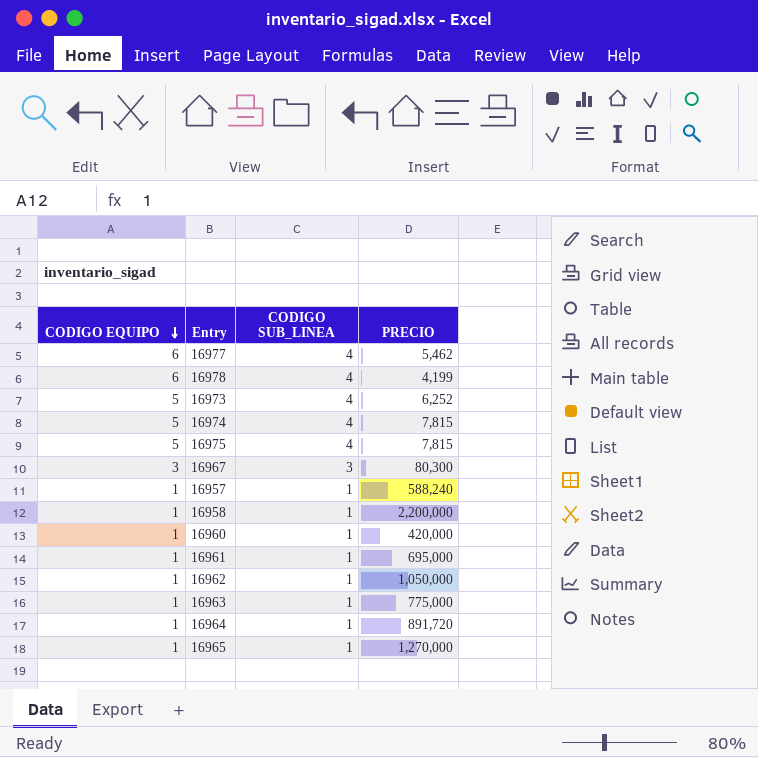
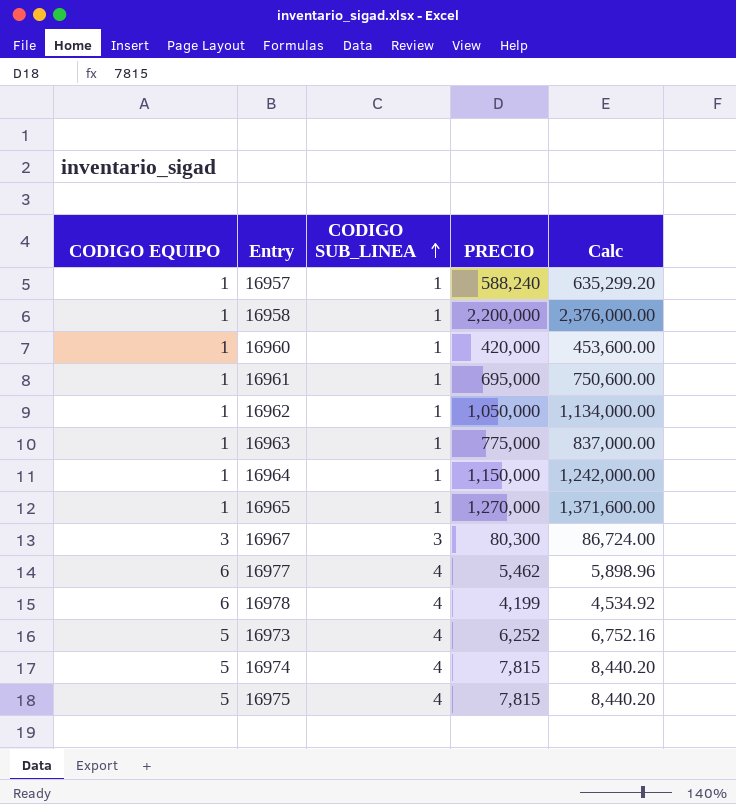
row order: CODIGO EQUIPO descending -> CODIGO SUB_LINEA ascending
column Calc | formula: none -> [PRECIO] * 1.08
16964 | PRECIO: 891,720 -> 1,150,000

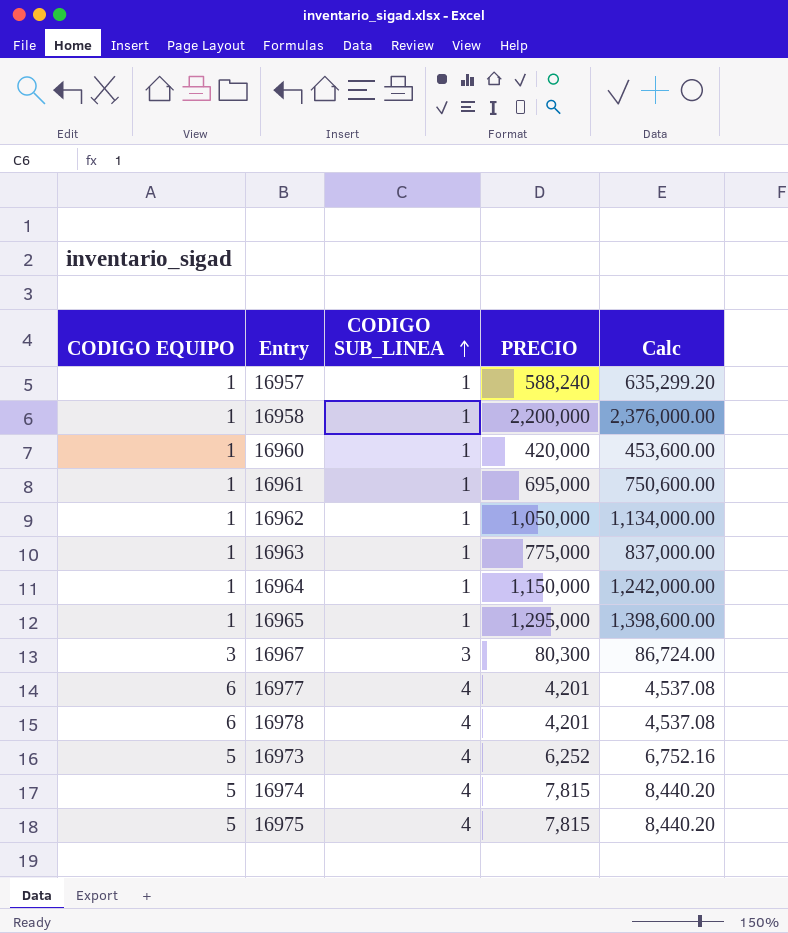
16965 | PRECIO: 1,270,000 -> 1,295,000
16965 | Calc: 1,371,600.00 -> 1,398,600.00
16977 | PRECIO: 5,462 -> 4,201
16977 | Calc: 5,898.96 -> 4,537.08
16978 | PRECIO: 4,199 -> 4,201
16978 | Calc: 4,534.92 -> 4,537.08

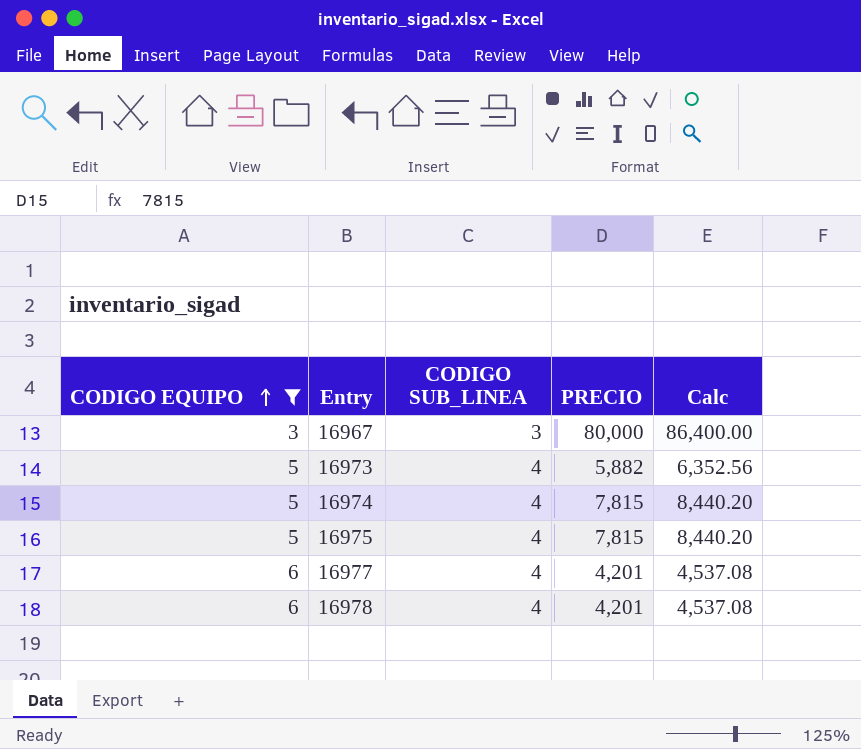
filter: none -> CODIGO EQUIPO != 1
row order: CODIGO SUB_LINEA ascending -> CODIGO EQUIPO ascending
16967 | PRECIO: 80,300 -> 80,000
16967 | Calc: 86,724.00 -> 86,400.00
16973 | PRECIO: 6,252 -> 5,882
16973 | Calc: 6,752.16 -> 6,352.56

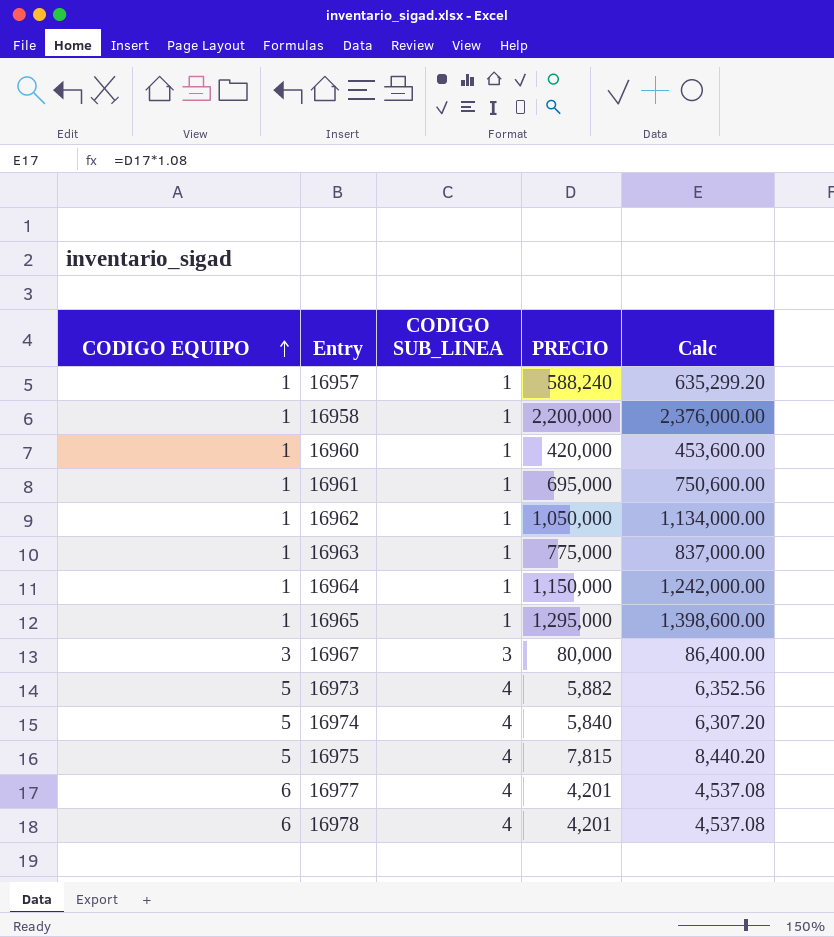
filter: CODIGO EQUIPO != 1 -> none
16974 | PRECIO: 7,815 -> 5,840
16974 | Calc: 8,440.20 -> 6,307.20

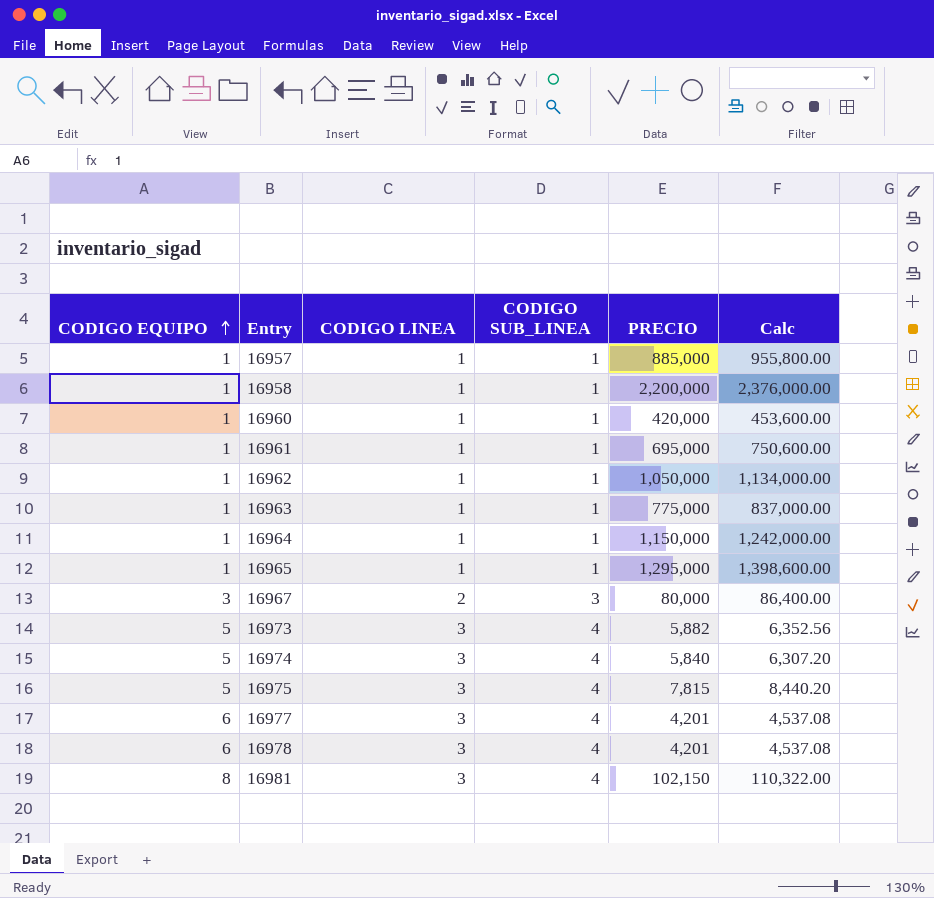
column CODIGO LINEA | position: none -> 3
16957 | PRECIO: 588,240 -> 885,000
16957 | Calc: 635,299.20 -> 955,800.00
row 16981: none -> 8 | 3 | 4 | 102,150 | 110,322.00

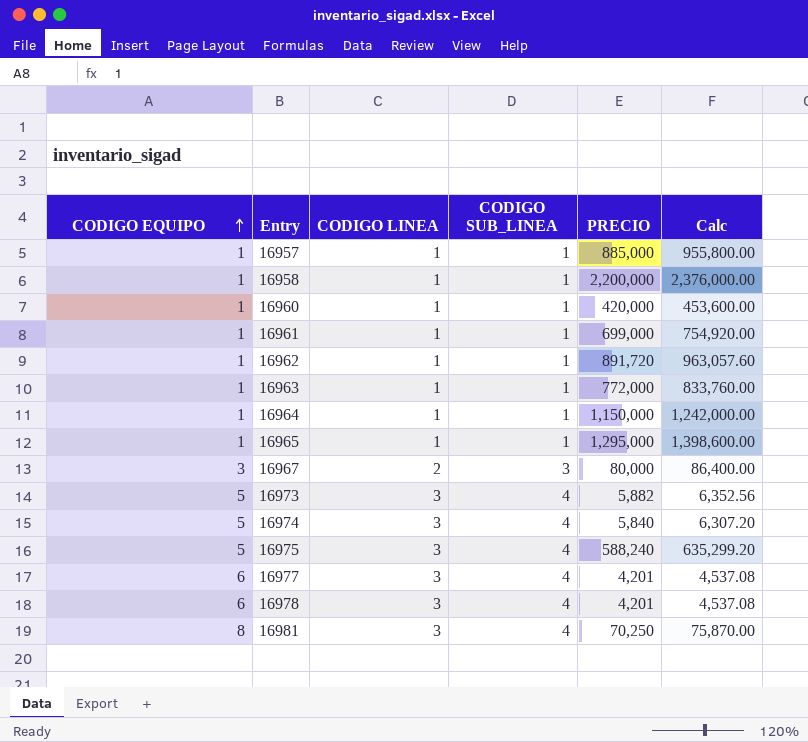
16961 | PRECIO: 695,000 -> 699,000
16961 | Calc: 750,600.00 -> 754,920.00
16962 | PRECIO: 1,050,000 -> 891,720
16962 | Calc: 1,134,000.00 -> 963,057.60
16963 | PRECIO: 775,000 -> 772,000
16963 | Calc: 837,000.00 -> 833,760.00
16975 | PRECIO: 7,815 -> 588,240
16975 | Calc: 8,440.20 -> 635,299.20
16981 | PRECIO: 102,150 -> 70,250
16981 | Calc: 110,322.00 -> 75,870.00

